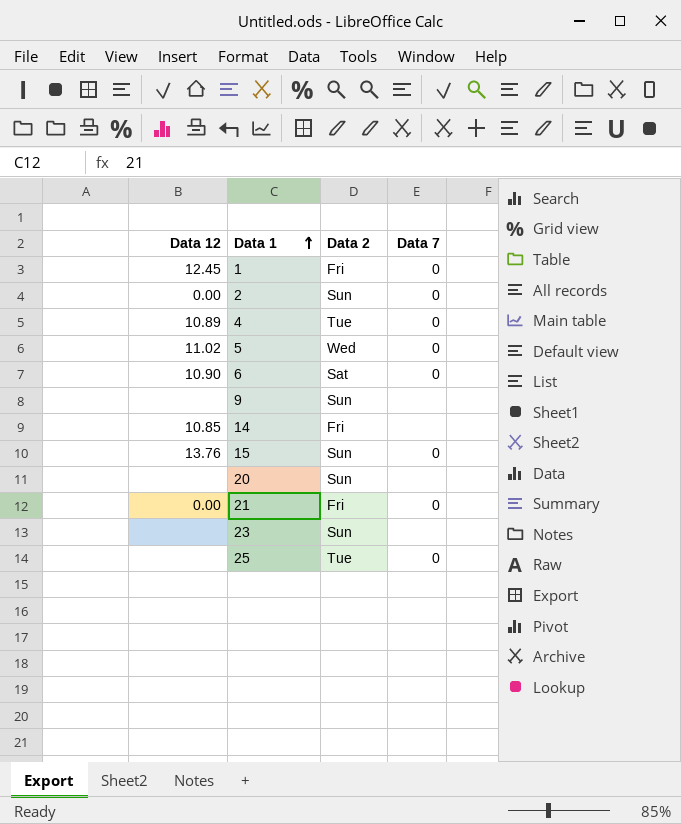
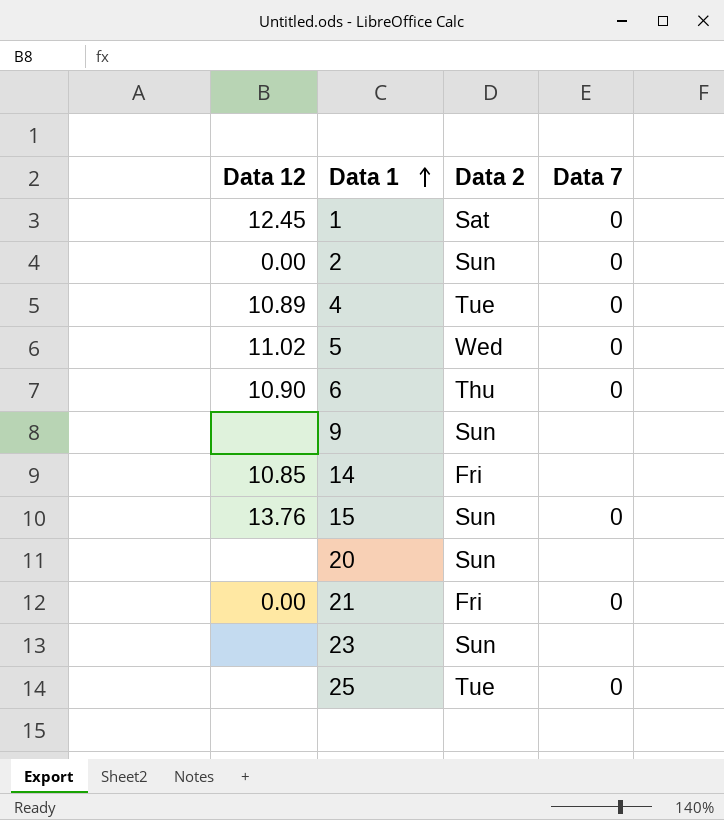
1 | Data 2: Fri -> Sat
6 | Data 2: Sat -> Thu

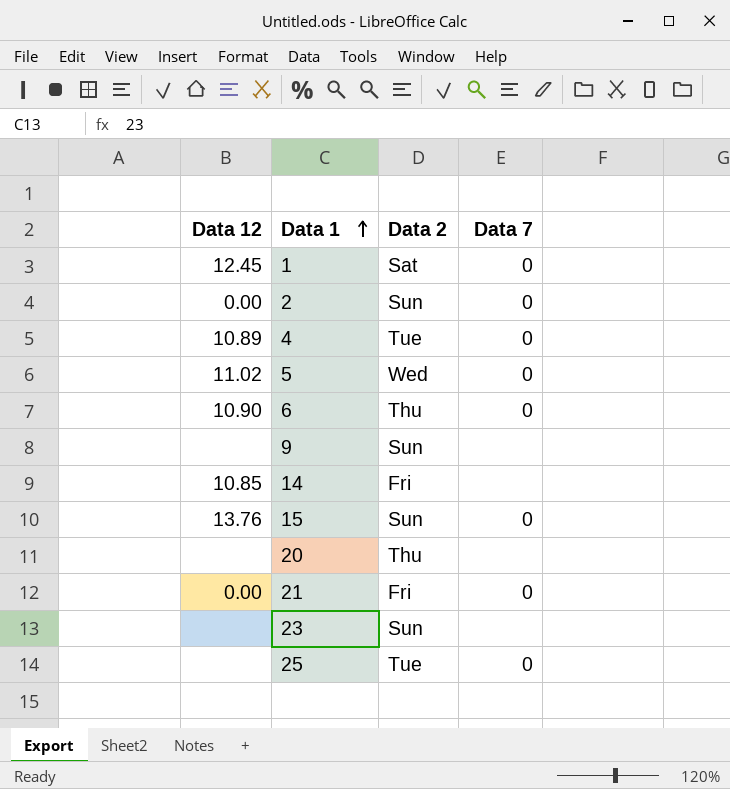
20 | Data 2: Sun -> Thu

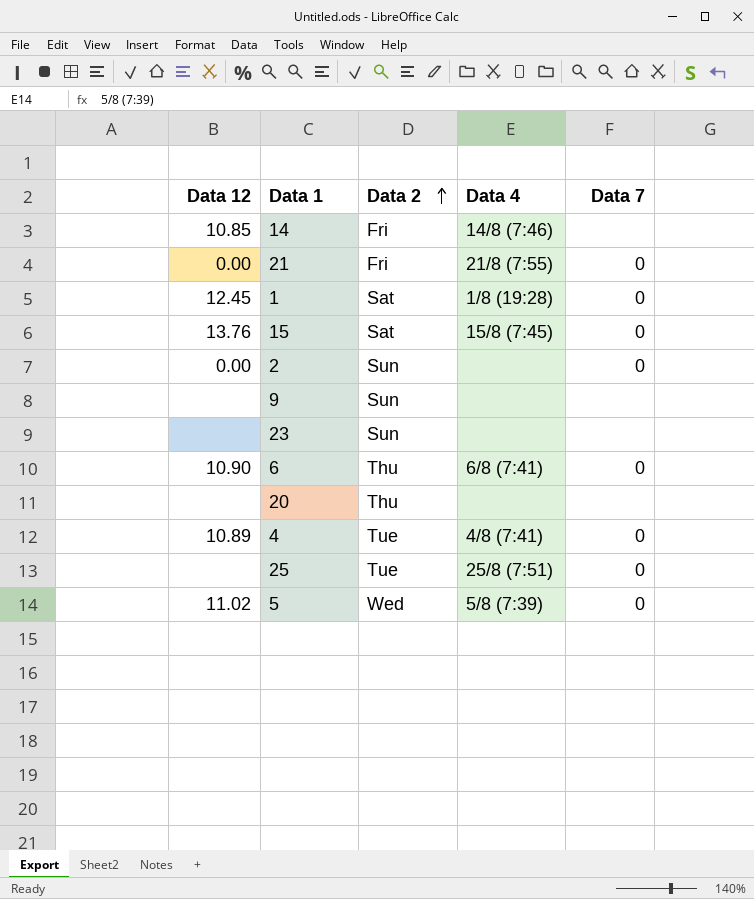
row order: Data 1 ascending -> Data 2 ascending
column Data 4 | position: none -> 4
15 | Data 2: Sun -> Sat

